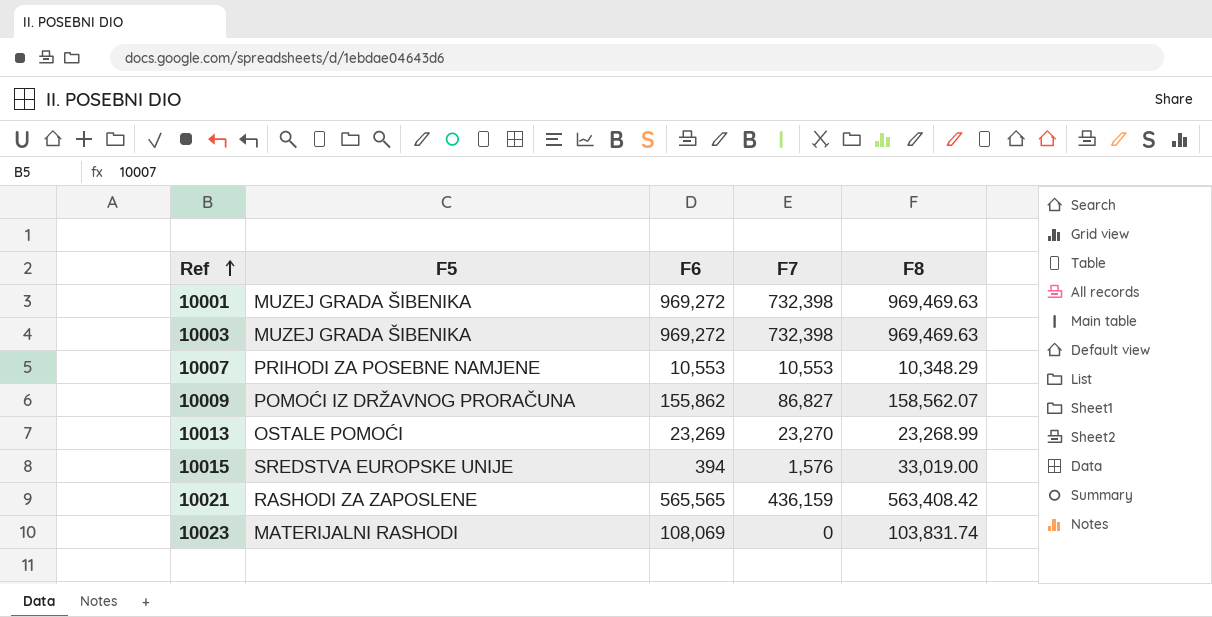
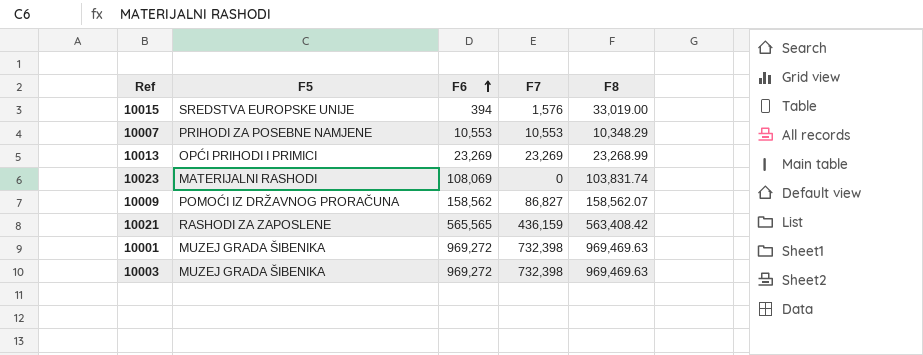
row order: Ref ascending -> F6 ascending
10013 | F5: OSTALE POMOĆI -> OPĆI PRIHODI I PRIMICI
10013 | F7: 23,270 -> 23,269
10009 | F6: 155,862 -> 158,562

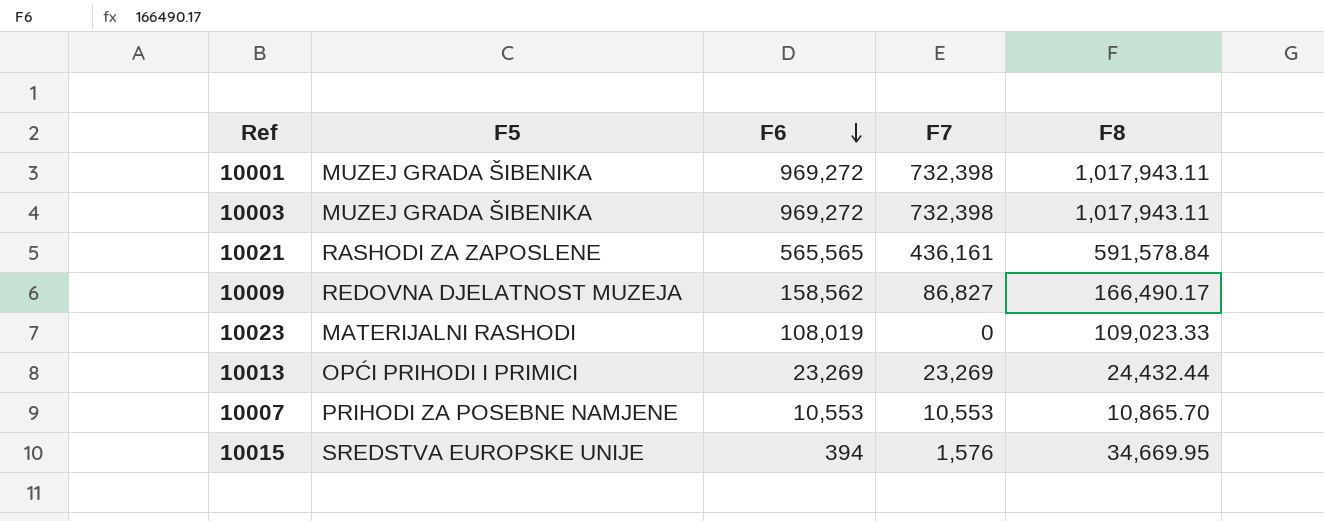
row order: F6 ascending -> F6 descending
10001 | F8: 969,469.63 -> 1,017,943.11
10003 | F8: 969,469.63 -> 1,017,943.11
10021 | F7: 436,159 -> 436,161
10021 | F8: 563,408.42 -> 591,578.84
10009 | F5: POMOĆI IZ DRŽAVNOG PRORAČUNA -> REDOVNA DJELATNOST MUZEJA
10009 | F8: 158,562.07 -> 166,490.17
10023 | F6: 108,069 -> 108,019
10023 | F8: 103,831.74 -> 109,023.33
10013 | F8: 23,268.99 -> 24,432.44
10007 | F8: 10,348.29 -> 10,865.70
10015 | F8: 33,019.00 -> 34,669.95

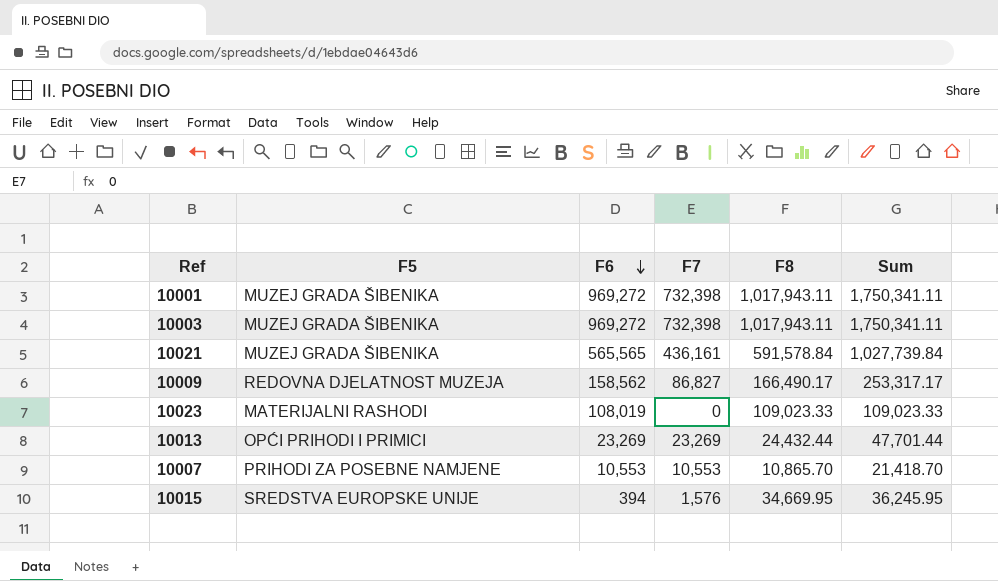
column Sum | formula: none -> [F7] + [F8]
10021 | F5: RASHODI ZA ZAPOSLENE -> MUZEJ GRADA ŠIBENIKA

